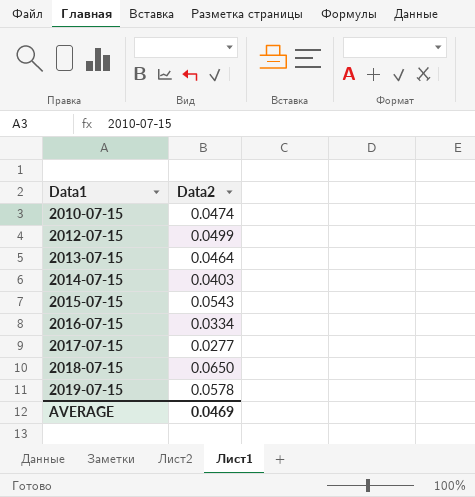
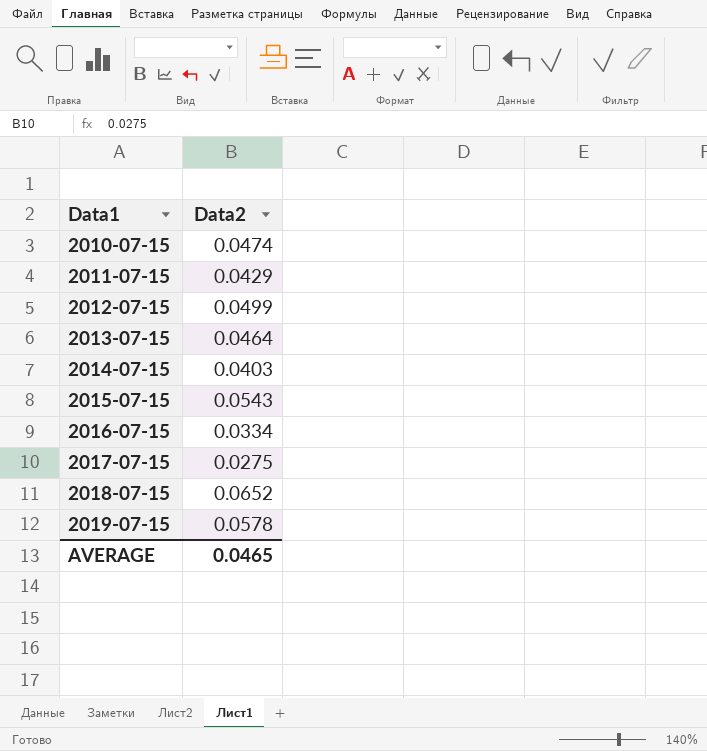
row 2011-07-15: none -> 0.0429
2017-07-15 | Data2: 0.0277 -> 0.0275
2018-07-15 | Data2: 0.0650 -> 0.0652
AVERAGE | Data2: 0.0469 -> 0.0465

